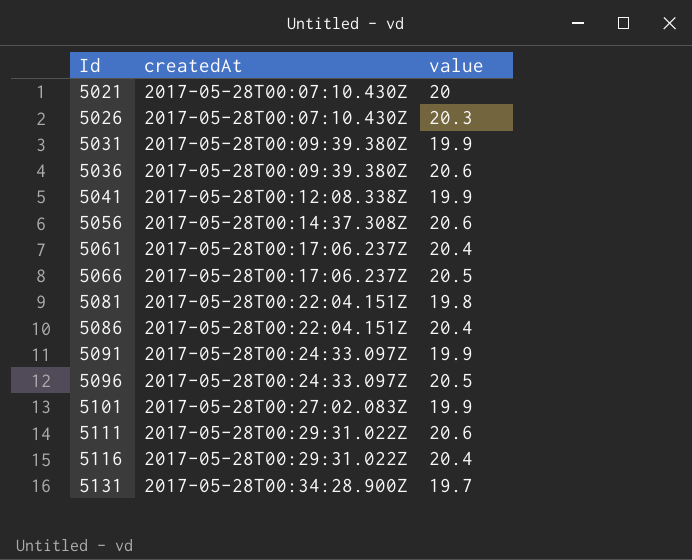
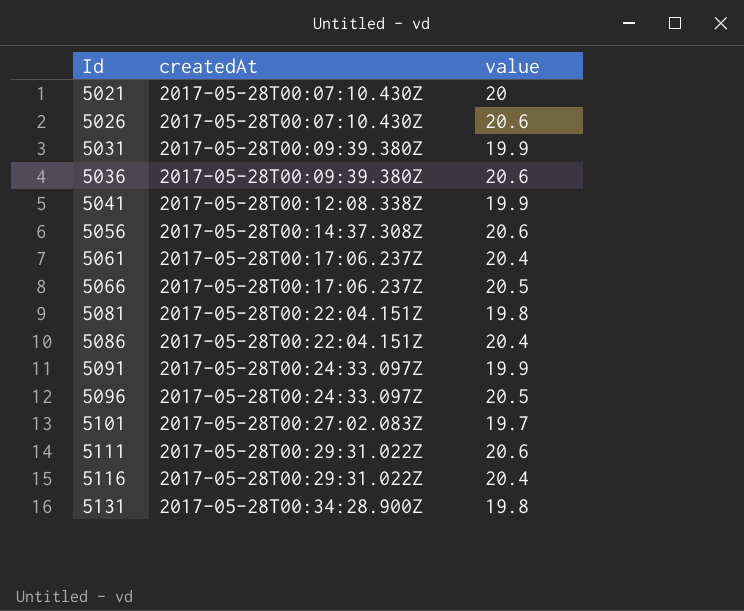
5026 | value: 20.3 -> 20.6
5101 | value: 19.9 -> 19.7
5131 | value: 19.7 -> 19.8

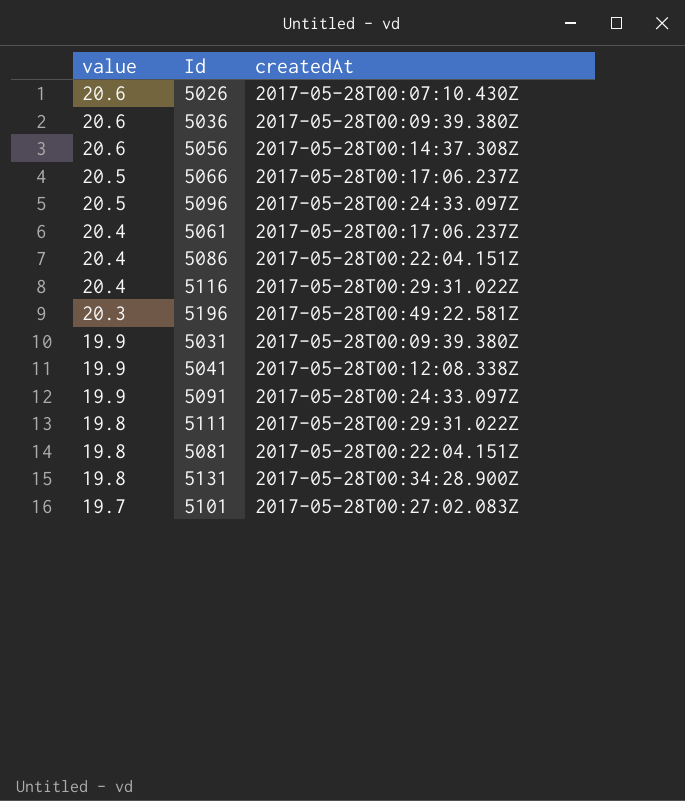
row order: Id ascending -> value descending
column value | position: 3 -> 1
row 5021: 2017-05-28T00:07:10.430Z | 20 -> none
row 5196: none -> 20.3 | 2017-05-28T00:49:22.581Z
5111 | value: 20.6 -> 19.8

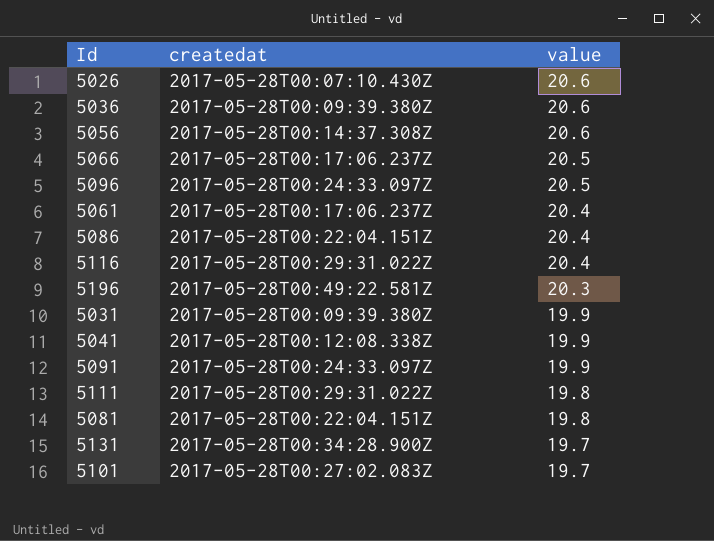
column name: createdAt -> createdat
column value | position: 1 -> 3
5131 | value: 19.8 -> 19.7

